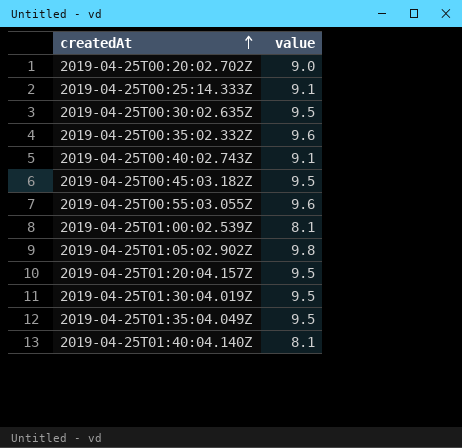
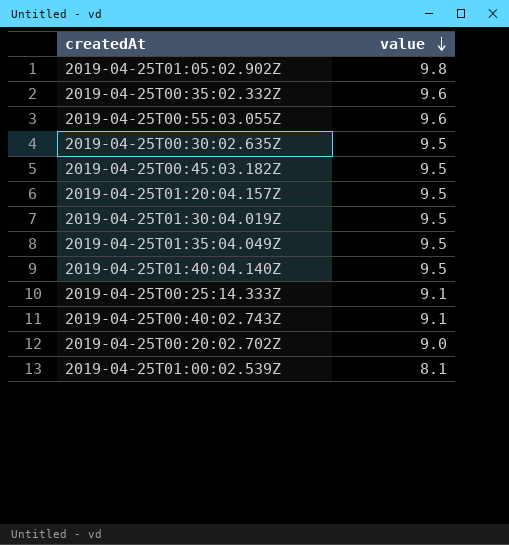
row order: createdAt ascending -> value descending
2019-04-25T01:40:04.140Z | value: 8.1 -> 9.5

